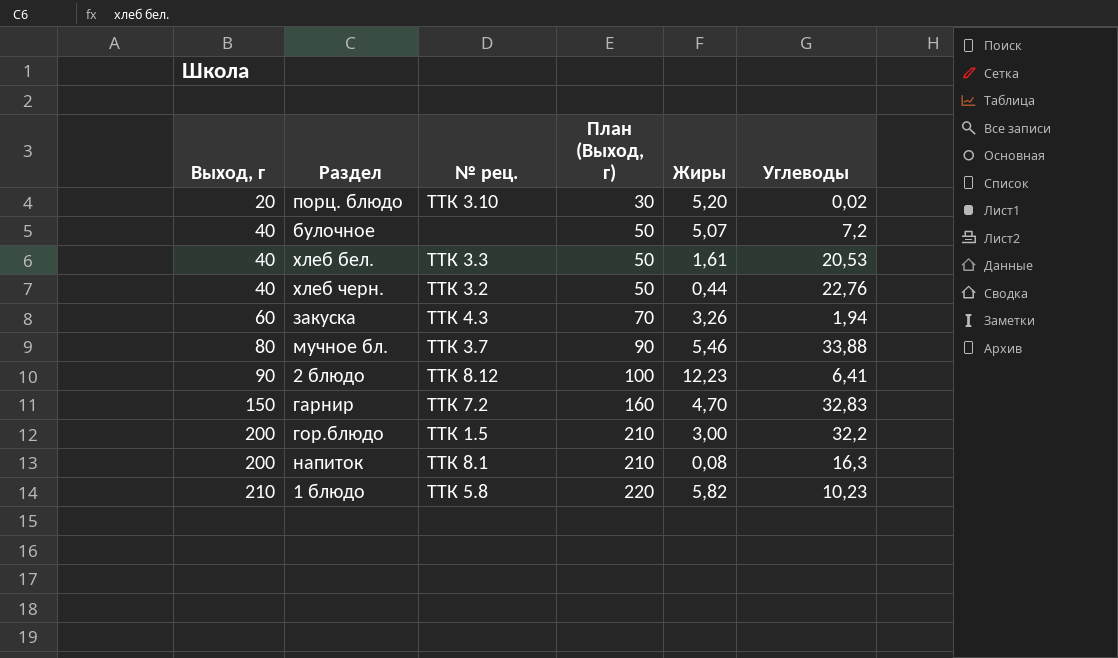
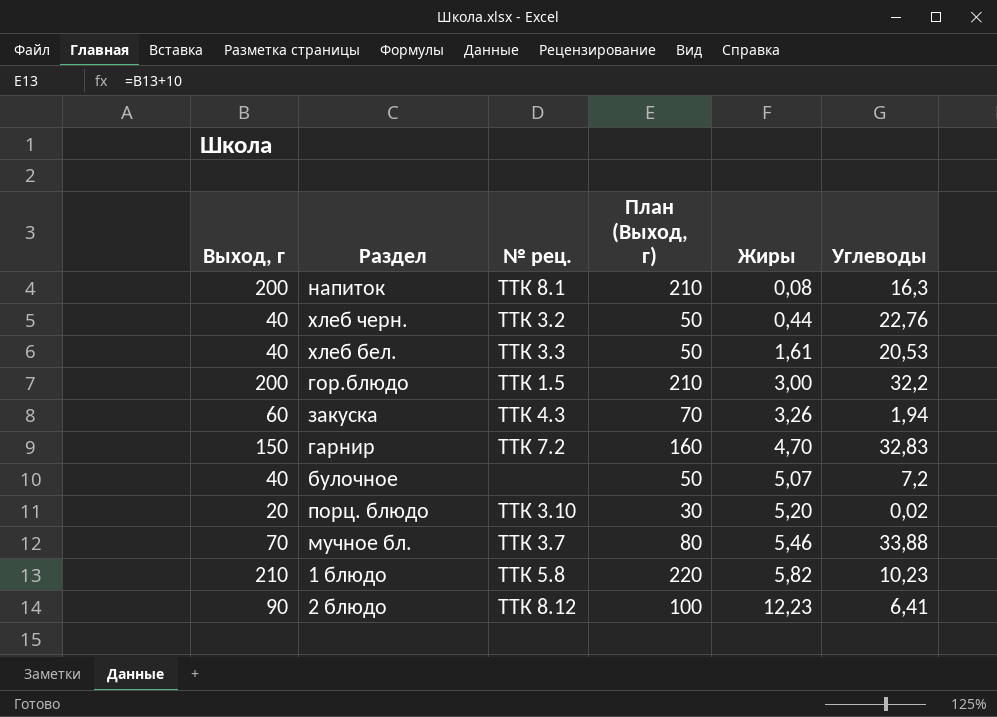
row order: Выход, г ascending -> Жиры ascending
мучное бл. | Выход, г: 80 -> 70
мучное бл. | План (Выход, г): 90 -> 80

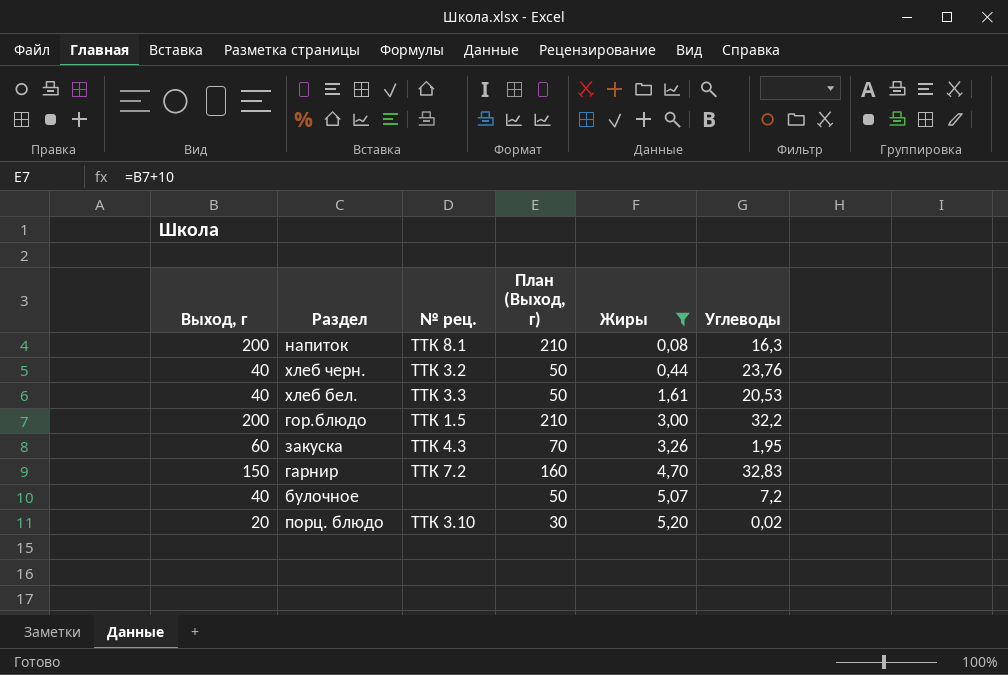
filter: none -> Жиры <= 5,20
хлеб черн. | Углеводы: 22,76 -> 23,76
закуска | Углеводы: 1,94 -> 1,95

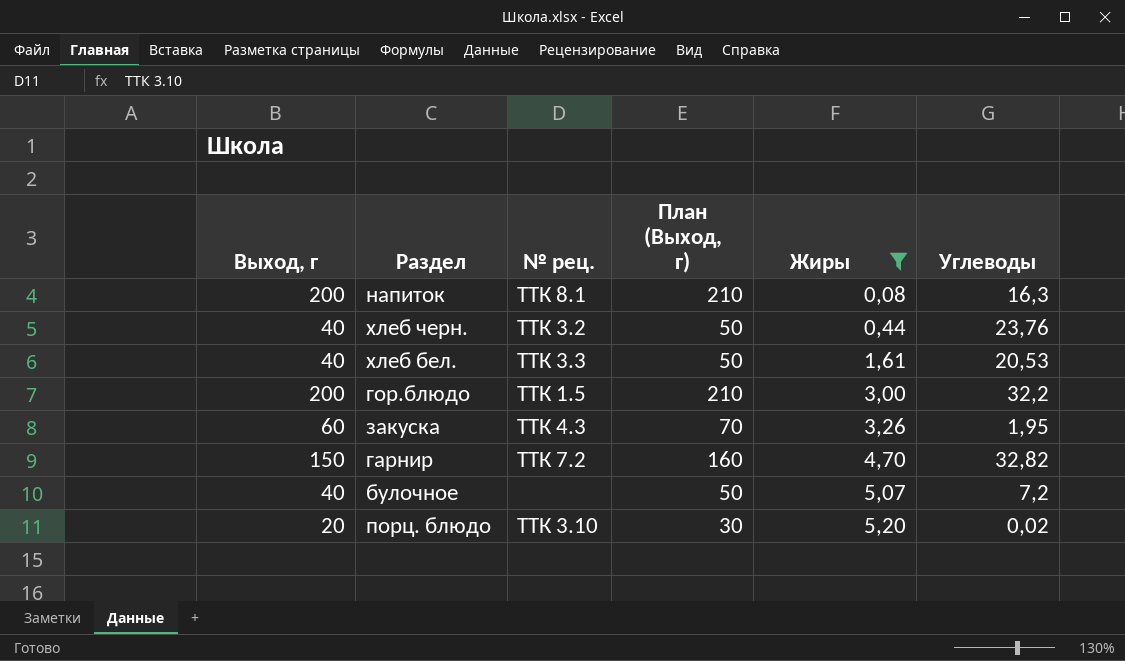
гарнир | Углеводы: 32,83 -> 32,82

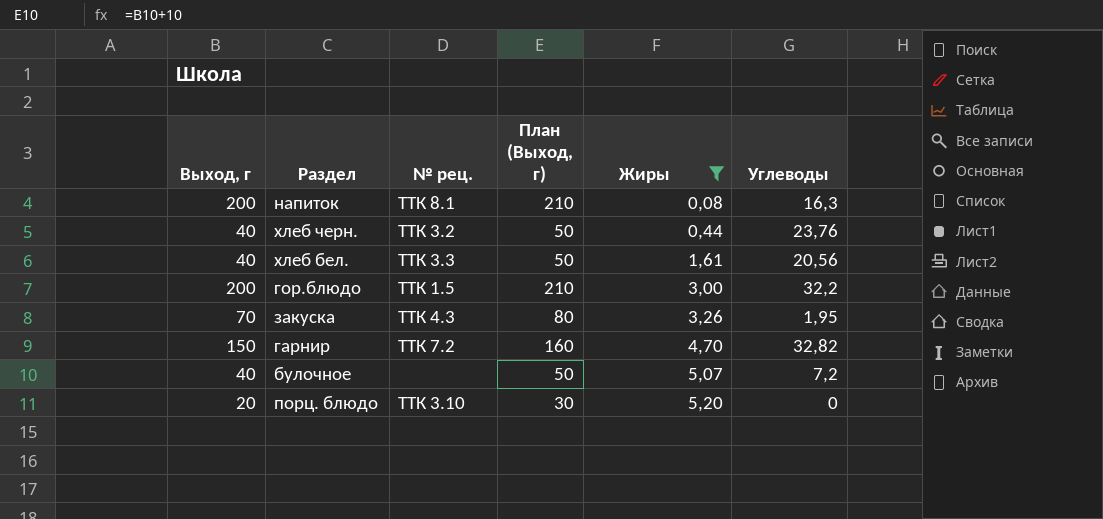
хлеб бел. | Углеводы: 20,53 -> 20,56
закуска | Выход, г: 60 -> 70
закуска | План (Выход, г): 70 -> 80
порц. блюдо | Углеводы: 0,02 -> 0

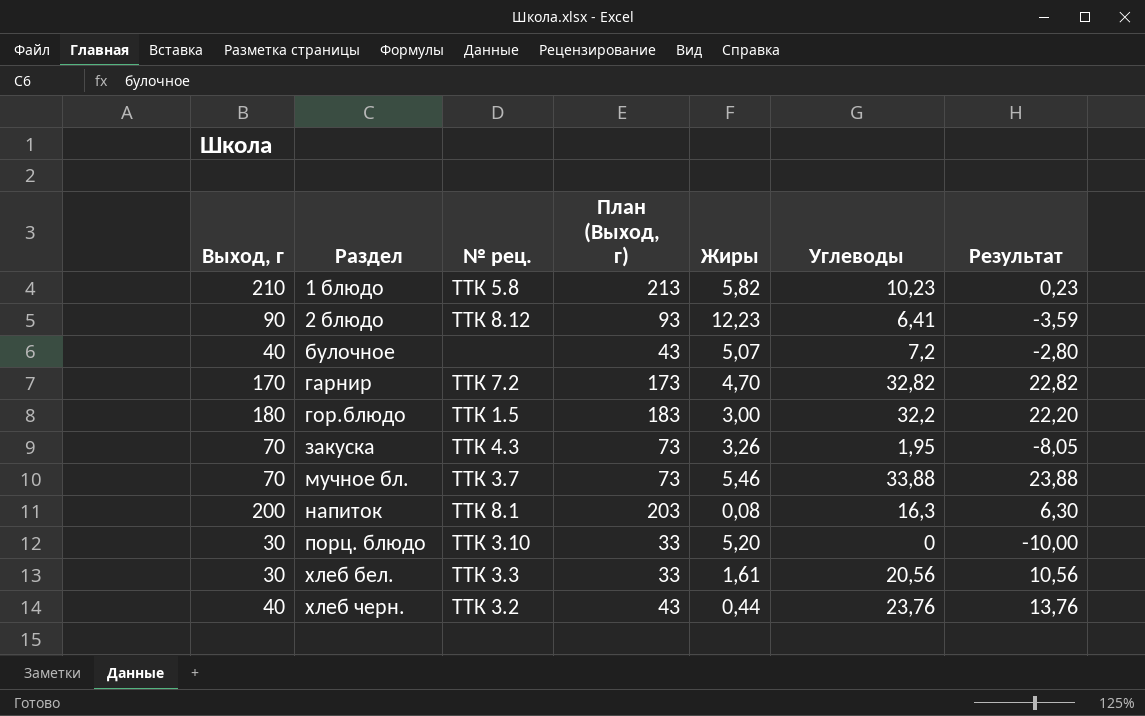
filter: Жиры <= 5,20 -> none
row order: Жиры ascending -> Раздел ascending
column План (Выход, г) | formula: [Выход, г] + 10 -> [Выход, г] + 3
column Результат | formula: none -> [Углеводы] - 10
гарнир | Выход, г: 150 -> 170
гор.блюдо | Выход, г: 200 -> 180
порц. блюдо | Выход, г: 20 -> 30
хлеб бел. | Выход, г: 40 -> 30

